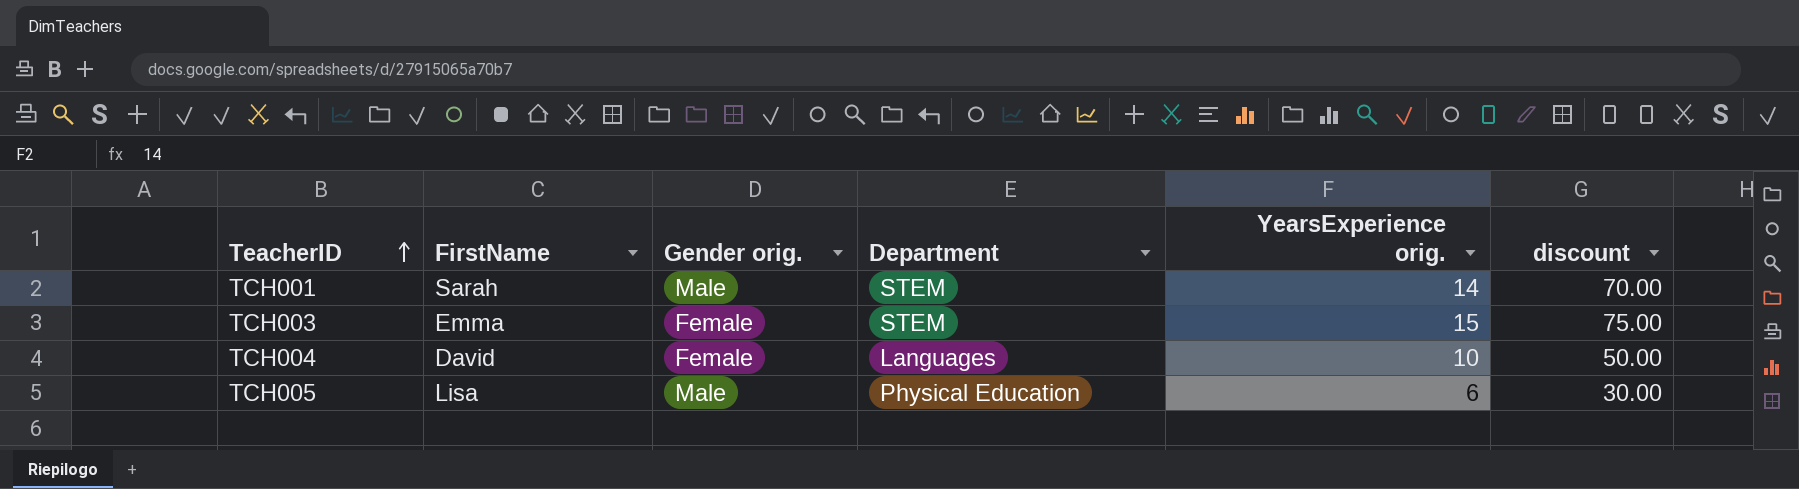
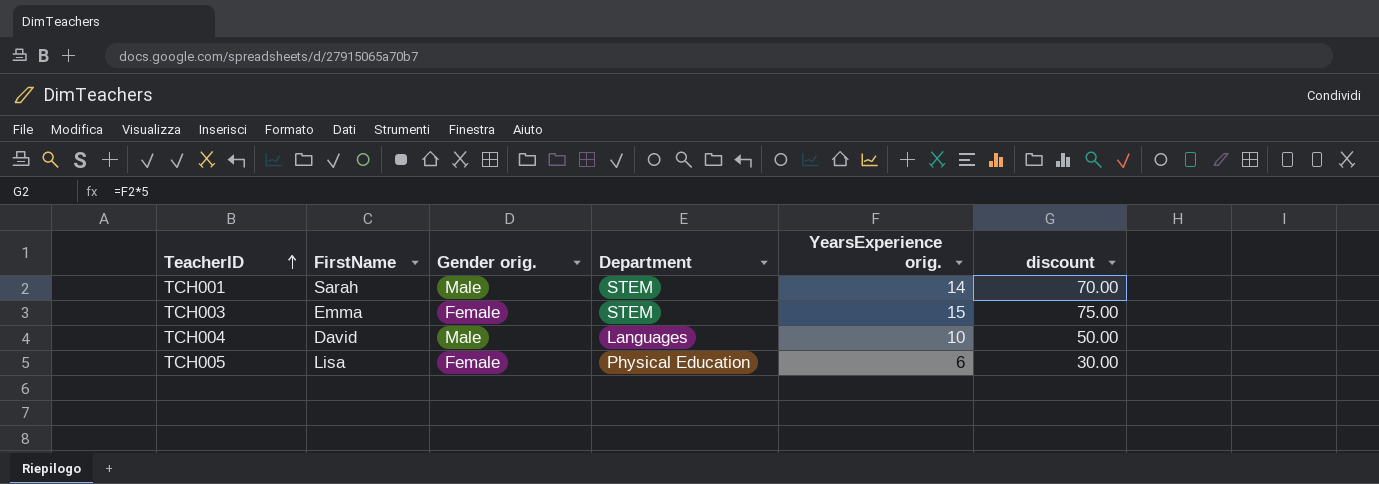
TCH004 | Gender orig.: Female -> Male
TCH005 | Gender orig.: Male -> Female

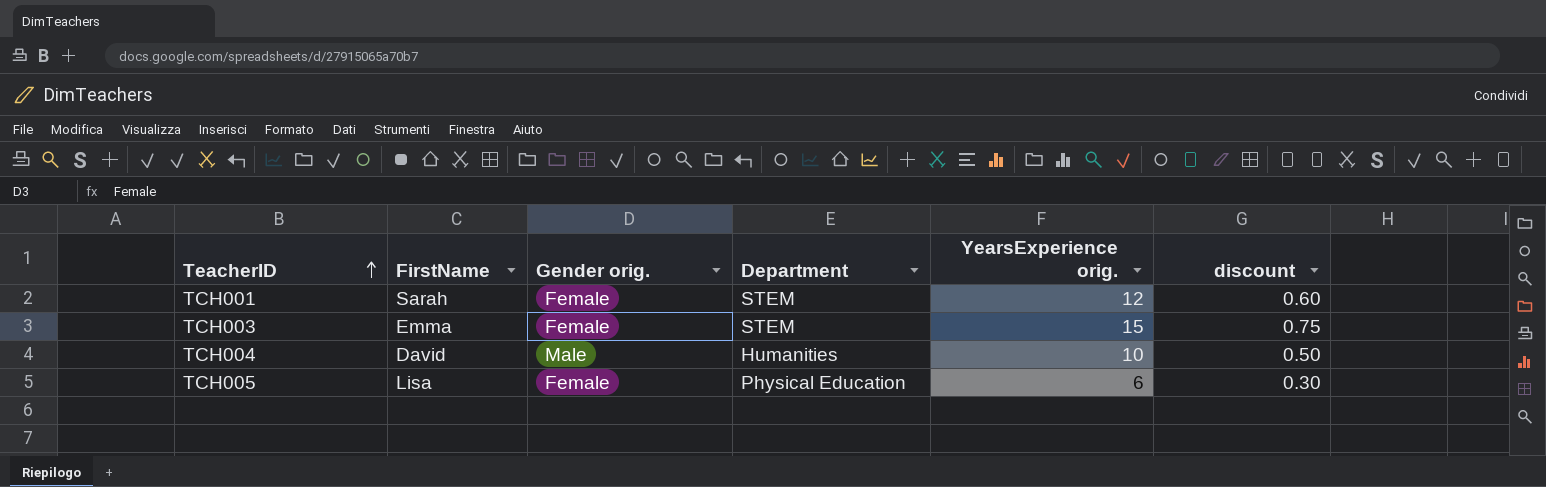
column discount | formula: [YearsExperience orig.] * 5 -> [YearsExperience orig.] * 0.05
TCH001 | Gender orig.: Male -> Female
TCH001 | YearsExperience orig.: 14 -> 12
TCH004 | Department: Languages -> Humanities

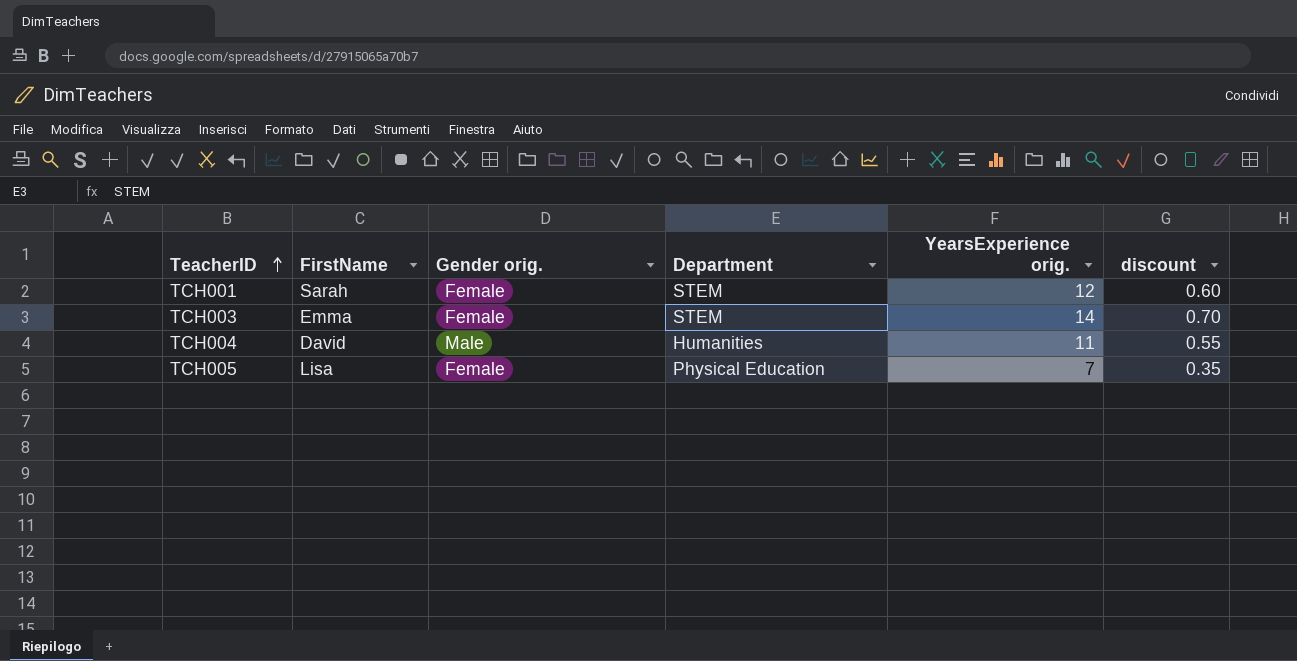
TCH003 | YearsExperience orig.: 15 -> 14
TCH003 | discount: 0.75 -> 0.70
TCH004 | YearsExperience orig.: 10 -> 11
TCH004 | discount: 0.50 -> 0.55
TCH005 | YearsExperience orig.: 6 -> 7
TCH005 | discount: 0.30 -> 0.35

